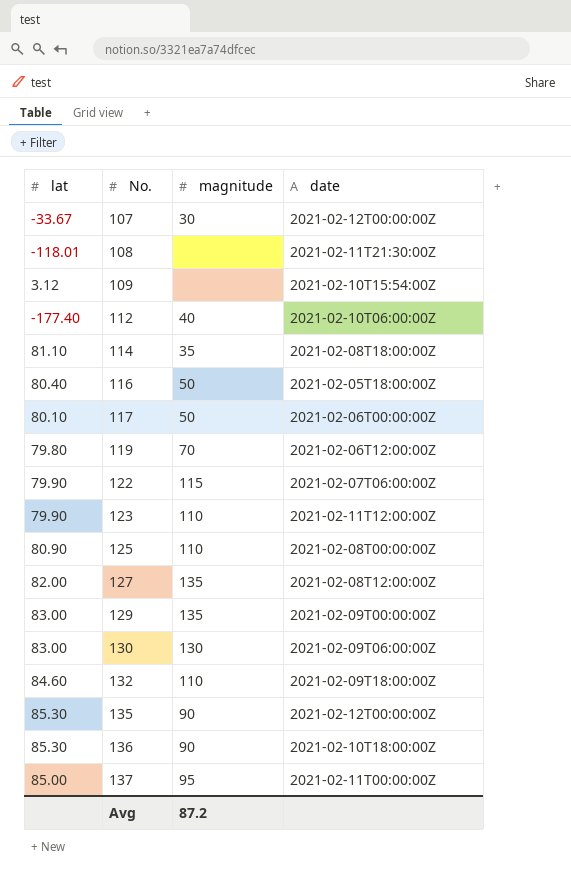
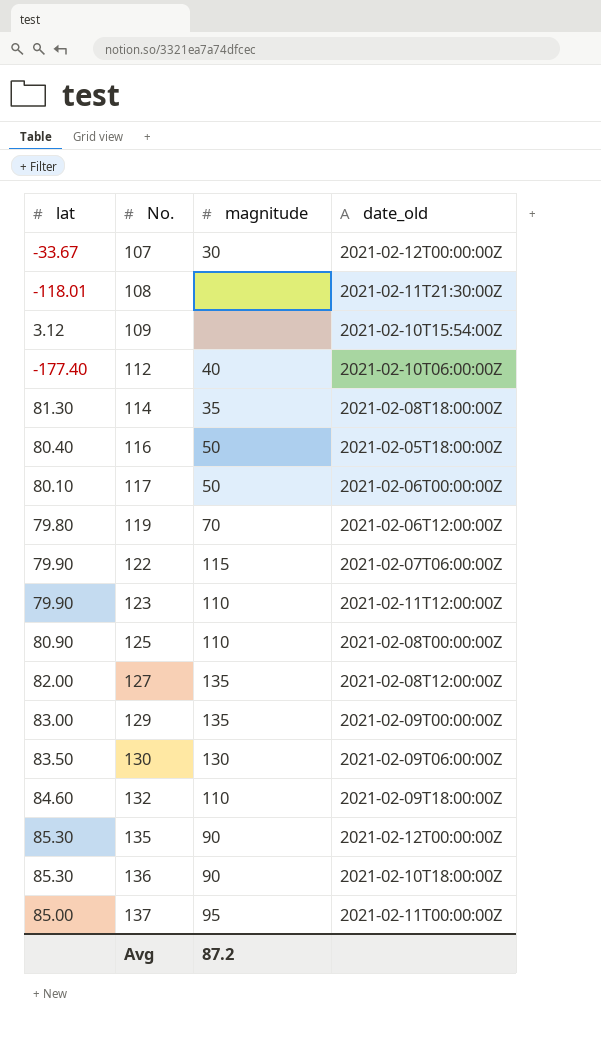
column name: date -> date_old
114 | lat: 81.10 -> 81.30
130 | lat: 83.00 -> 83.50

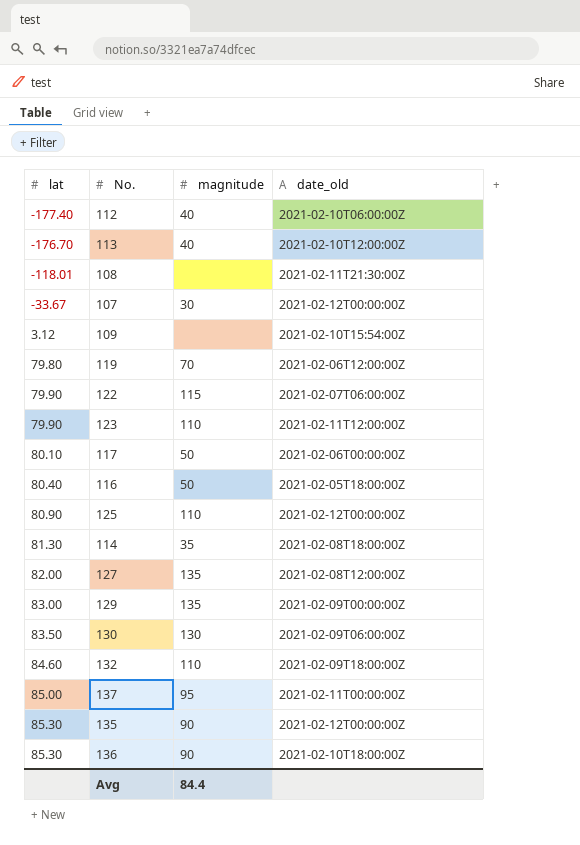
row order: No. ascending -> lat ascending
row 113: none -> -176.70 | 40 | 2021-02-10T12:00:00Z
125 | date_old: 2021-02-08T00:00:00Z -> 2021-02-12T00:00:00Z
Avg | magnitude: 87.2 -> 84.4

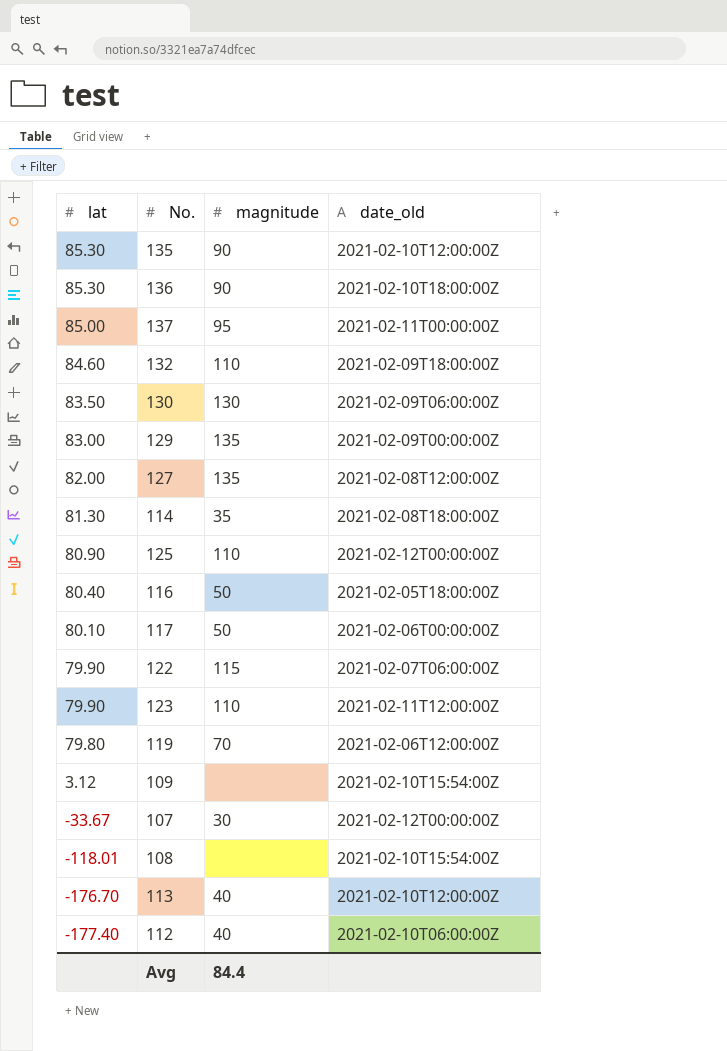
row order: lat ascending -> lat descending
135 | date_old: 2021-02-12T00:00:00Z -> 2021-02-10T12:00:00Z
108 | date_old: 2021-02-11T21:30:00Z -> 2021-02-10T15:54:00Z

